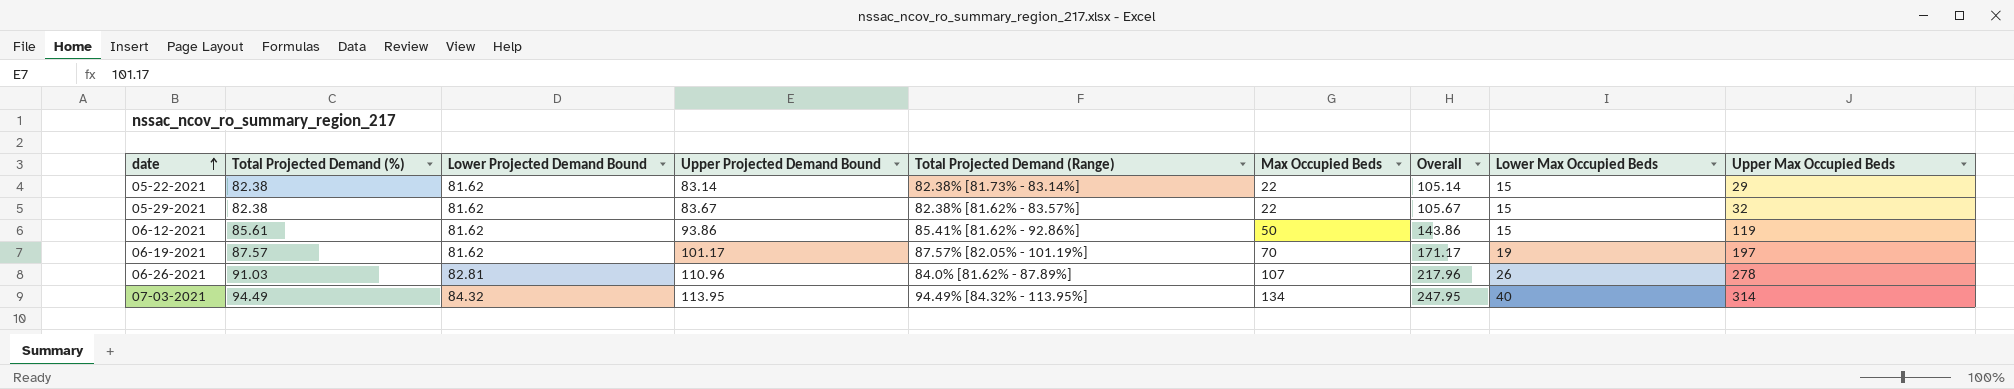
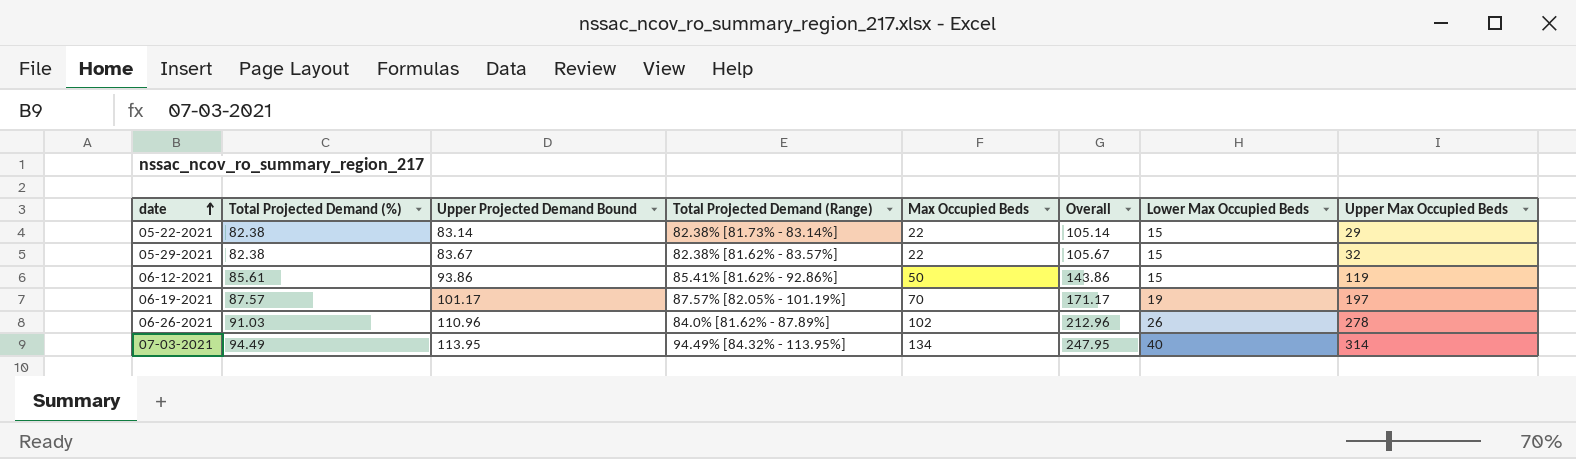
column Lower Projected Demand Bound | position: 3 -> none
06-26-2021 | Max Occupied Beds: 107 -> 102
06-26-2021 | Overall: 217.96 -> 212.96

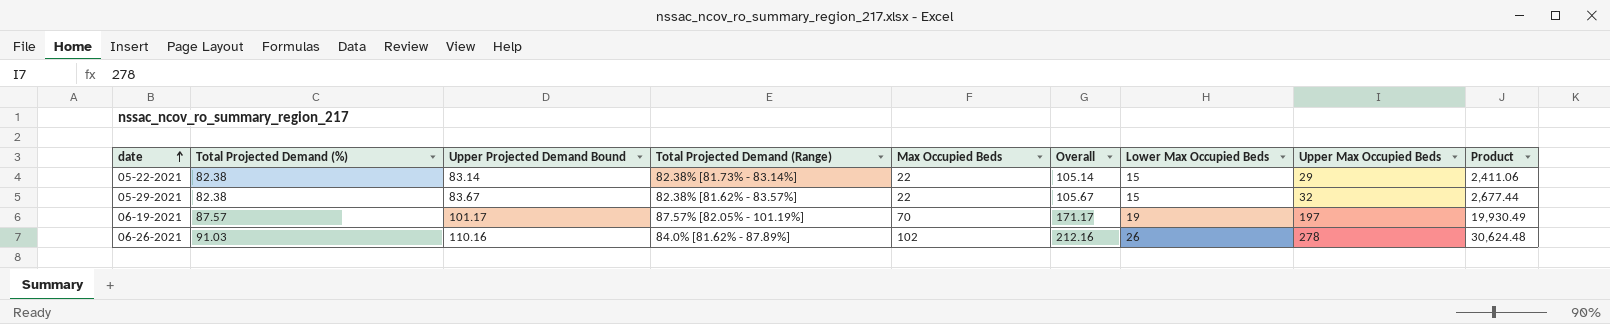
column Product | formula: none -> [Upper Projected Demand Bound] * [Upper Max Occupied Beds]
row 06-12-2021: 85.61 | 93.86 | 85.41% [81.62% - 92.86%] | 50 | 143.86 | 15 | 119 -> none
row 07-03-2021: 94.49 | 113.95 | 94.49% [84.32% - 113.95%] | 134 | 247.95 | 40 | 314 -> none
06-26-2021 | Upper Projected Demand Bound: 110.96 -> 110.16
06-26-2021 | Overall: 212.96 -> 212.16

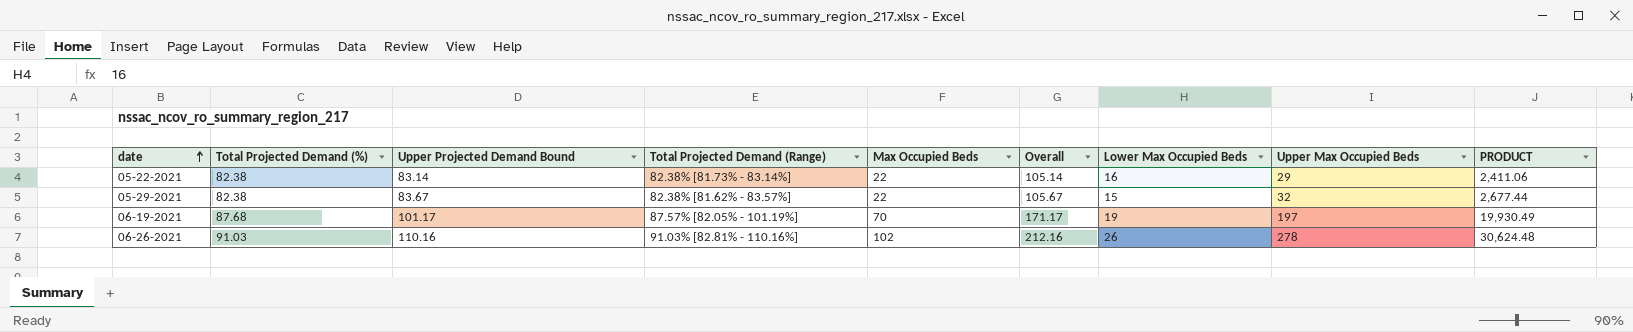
column name: Product -> PRODUCT
05-22-2021 | Lower Max Occupied Beds: 15 -> 16
06-19-2021 | Total Projected Demand (%): 87.57 -> 87.68
06-26-2021 | Total Projected Demand (Range): 84.0% [81.62% - 87.89%] -> 91.03% [82.81% - 110.16%]

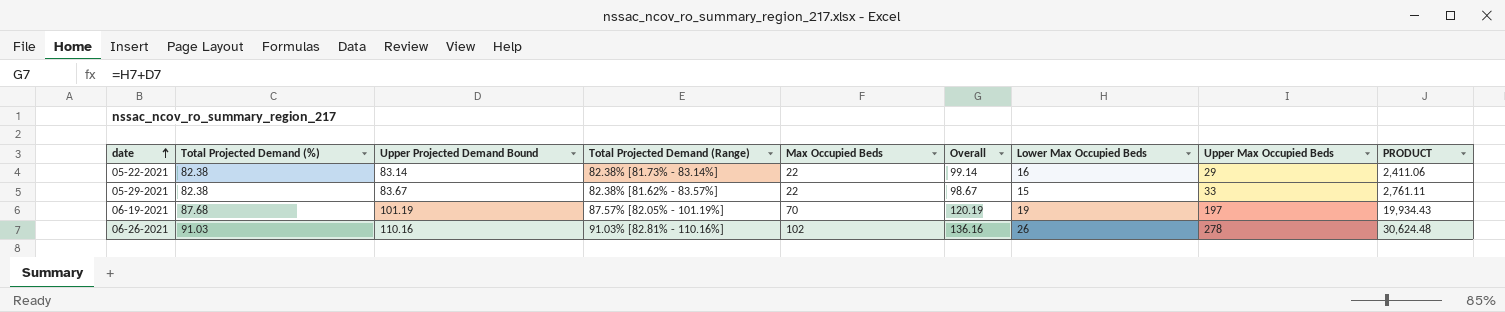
column Overall | formula: [Upper Projected Demand Bound] + [Max Occupied Beds] -> [Upper Projected Demand Bound] + [Lower Max Occupied Beds]
05-29-2021 | Upper Max Occupied Beds: 32 -> 33
05-29-2021 | PRODUCT: 2,677.44 -> 2,761.11
06-19-2021 | Upper Projected Demand Bound: 101.17 -> 101.19
06-19-2021 | PRODUCT: 19,930.49 -> 19,934.43

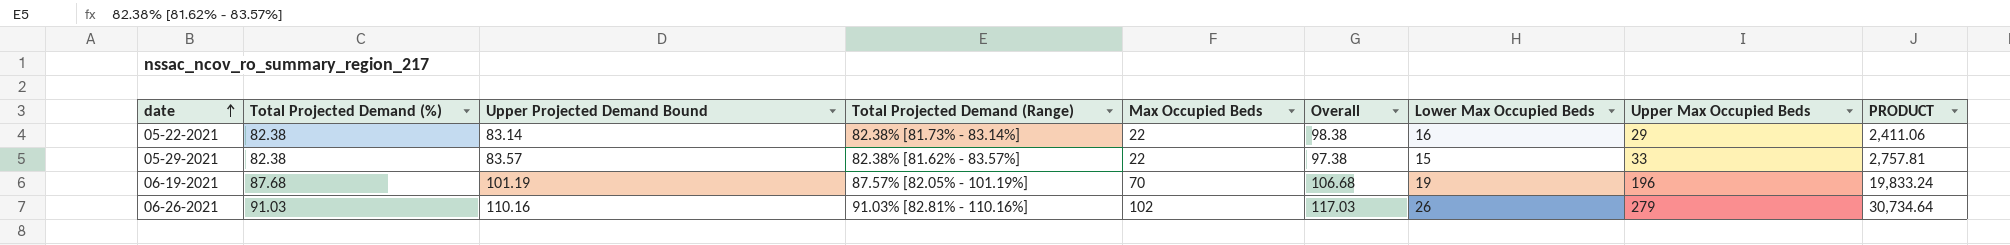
column Overall | formula: [Upper Projected Demand Bound] + [Lower Max Occupied Beds] -> [Total Projected Demand (%)] + [Lower Max Occupied Beds]
05-29-2021 | Upper Projected Demand Bound: 83.67 -> 83.57
05-29-2021 | PRODUCT: 2,761.11 -> 2,757.81
06-19-2021 | Upper Max Occupied Beds: 197 -> 196
06-19-2021 | PRODUCT: 19,934.43 -> 19,833.24
06-26-2021 | Upper Max Occupied Beds: 278 -> 279
06-26-2021 | PRODUCT: 30,624.48 -> 30,734.64

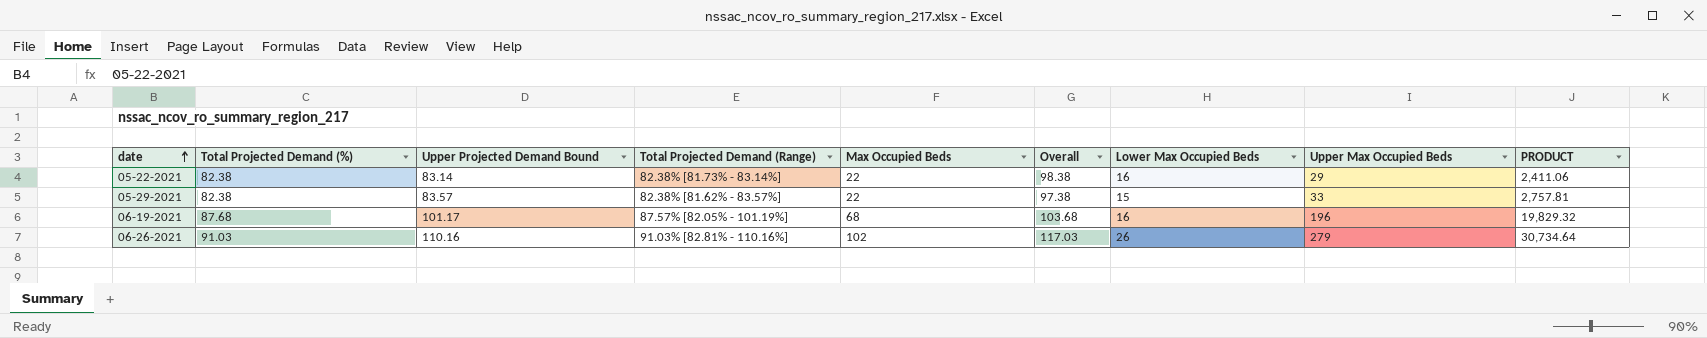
06-19-2021 | Upper Projected Demand Bound: 101.19 -> 101.17
06-19-2021 | Max Occupied Beds: 70 -> 68
06-19-2021 | Overall: 106.68 -> 103.68
06-19-2021 | Lower Max Occupied Beds: 19 -> 16
06-19-2021 | PRODUCT: 19,833.24 -> 19,829.32

